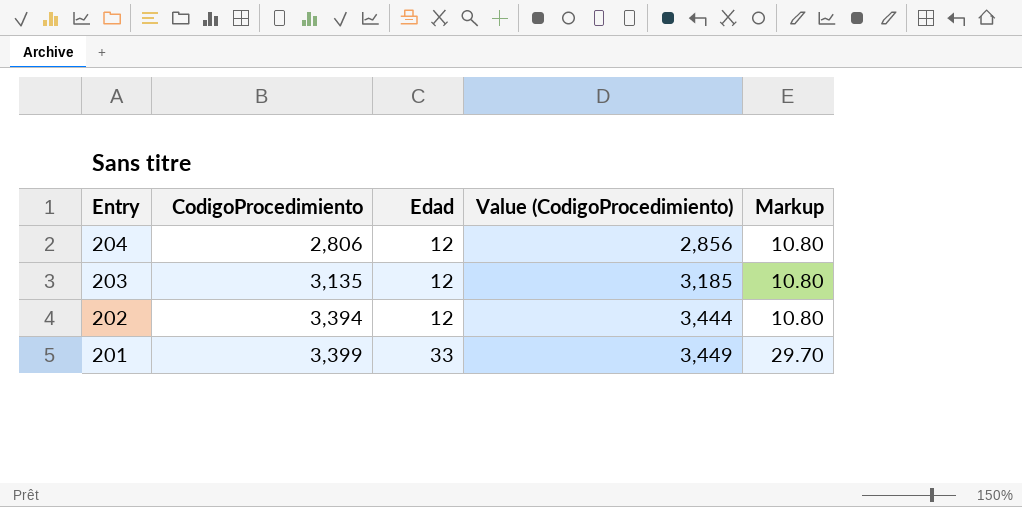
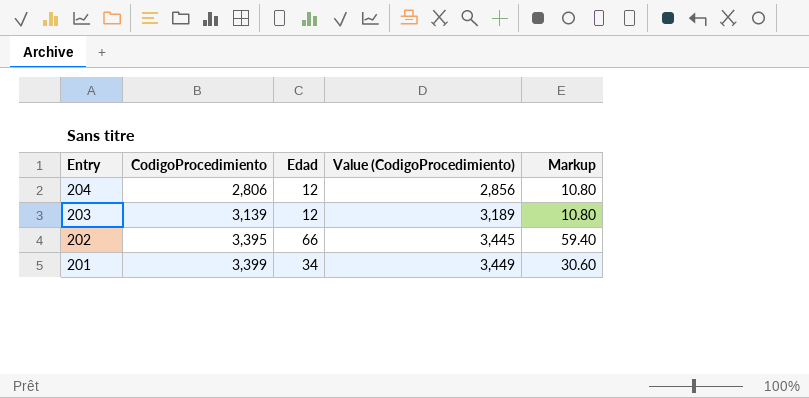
203 | CodigoProcedimiento: 3,135 -> 3,139
203 | Value (CodigoProcedimiento): 3,185 -> 3,189
202 | CodigoProcedimiento: 3,394 -> 3,395
202 | Edad: 12 -> 66
202 | Value (CodigoProcedimiento): 3,444 -> 3,445
202 | Markup: 10.80 -> 59.40
201 | Edad: 33 -> 34
201 | Markup: 29.70 -> 30.60

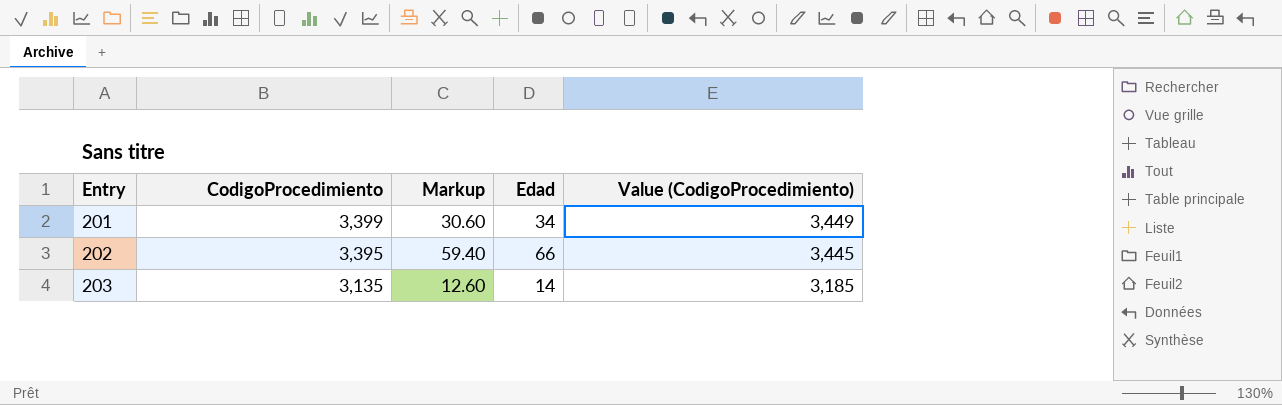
row order: Entry descending -> Entry ascending
column Markup | position: 5 -> 3
row 204: 2,806 | 12 | 2,856 | 10.80 -> none
203 | CodigoProcedimiento: 3,139 -> 3,135
203 | Markup: 10.80 -> 12.60
203 | Edad: 12 -> 14
203 | Value (CodigoProcedimiento): 3,189 -> 3,185

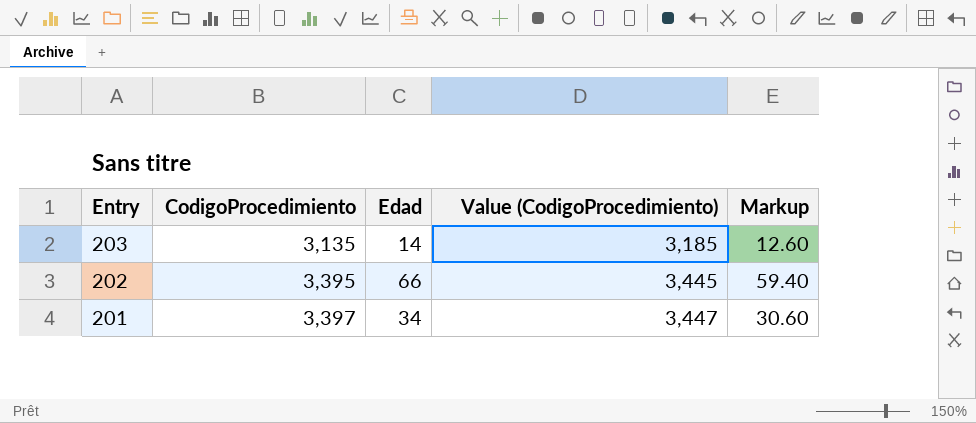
row order: Entry ascending -> Entry descending
column Markup | position: 3 -> 5
201 | CodigoProcedimiento: 3,399 -> 3,397
201 | Value (CodigoProcedimiento): 3,449 -> 3,447

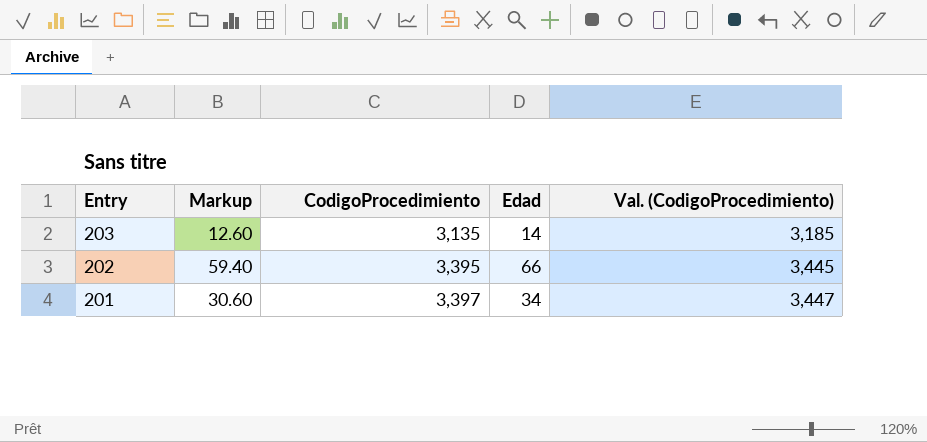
column Markup | position: 5 -> 2
column name: Value (CodigoProcedimiento) -> Val. (CodigoProcedimiento)

